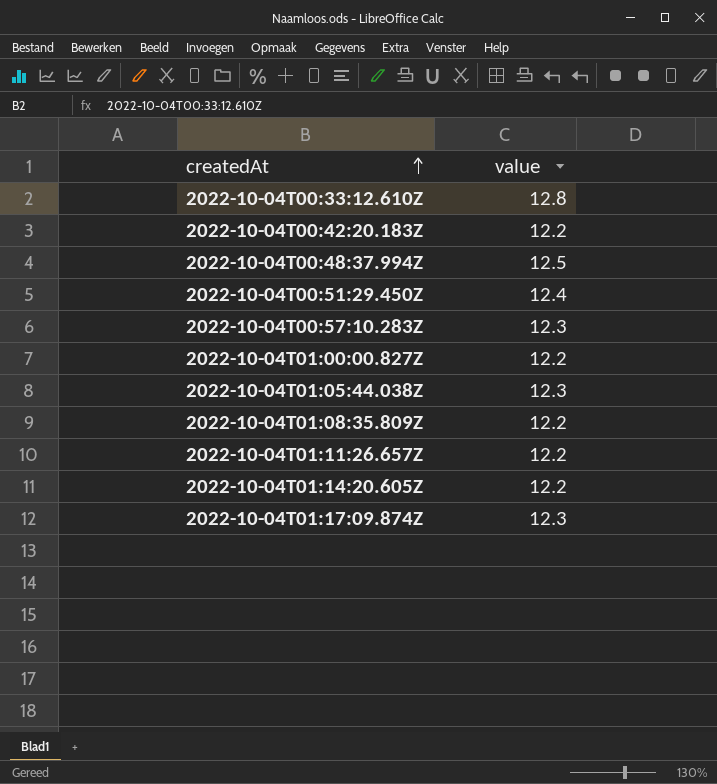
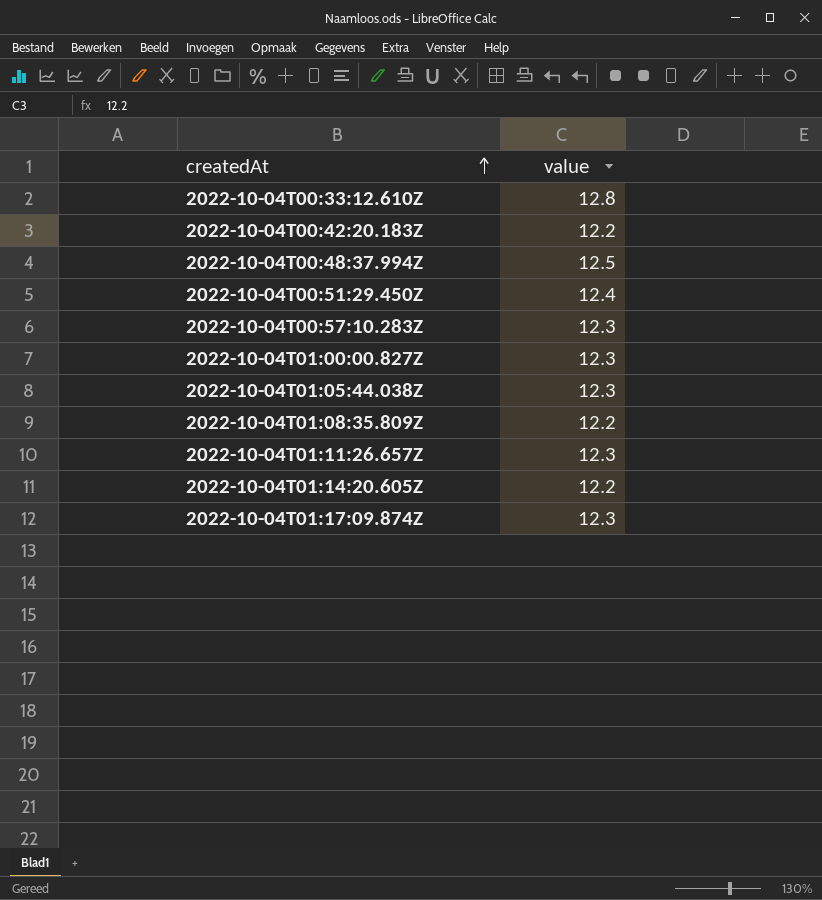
2022-10-04T01:00:00.827Z | value: 12.2 -> 12.3
2022-10-04T01:11:26.657Z | value: 12.2 -> 12.3

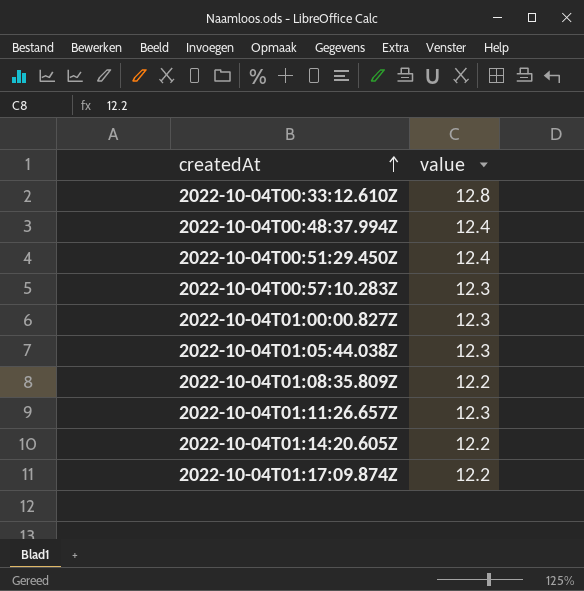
row 2022-10-04T00:42:20.183Z: 12.2 -> none
2022-10-04T00:48:37.994Z | value: 12.5 -> 12.4
2022-10-04T01:17:09.874Z | value: 12.3 -> 12.2

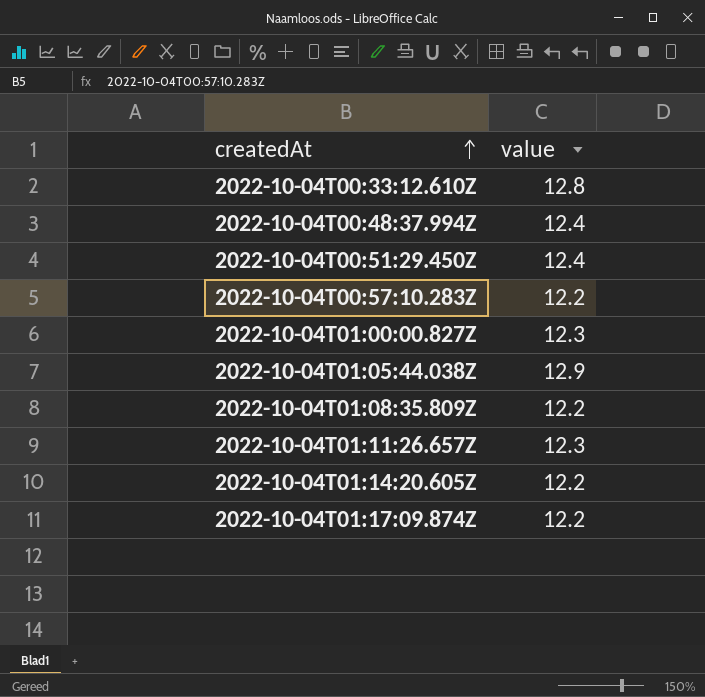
2022-10-04T00:57:10.283Z | value: 12.3 -> 12.2
2022-10-04T01:05:44.038Z | value: 12.3 -> 12.9

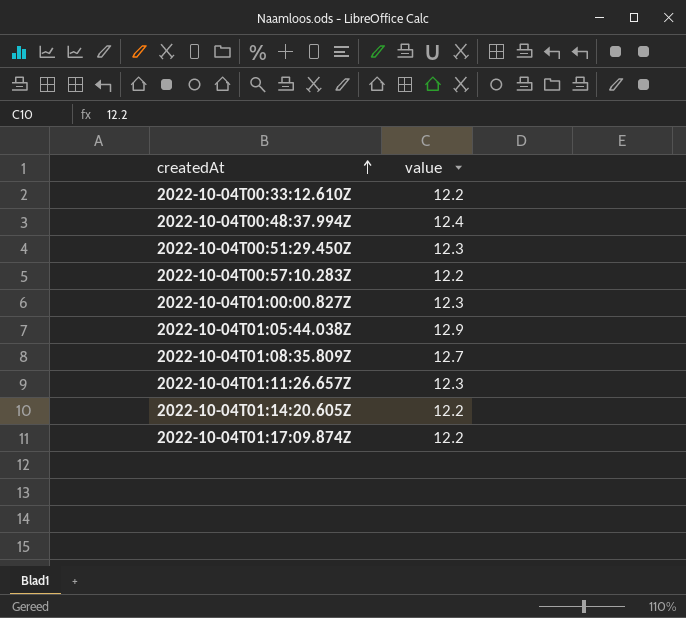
2022-10-04T00:33:12.610Z | value: 12.8 -> 12.2
2022-10-04T00:51:29.450Z | value: 12.4 -> 12.3
2022-10-04T01:08:35.809Z | value: 12.2 -> 12.7

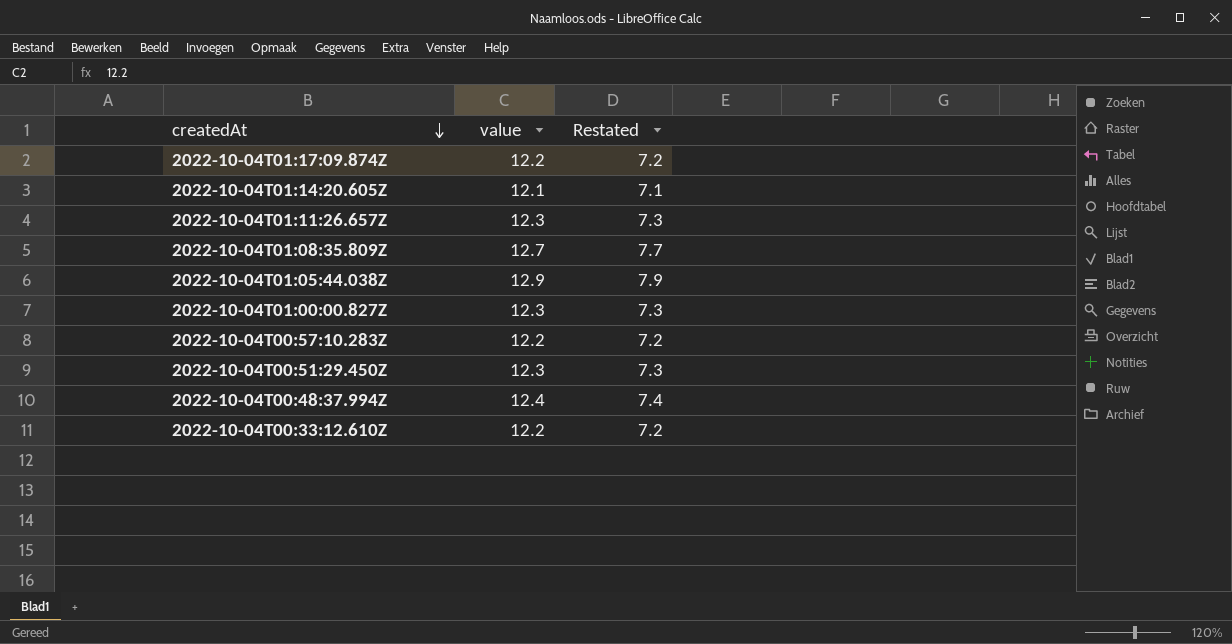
row order: createdAt ascending -> createdAt descending
column Restated | formula: none -> [value] - 5
2022-10-04T01:14:20.605Z | value: 12.2 -> 12.1

